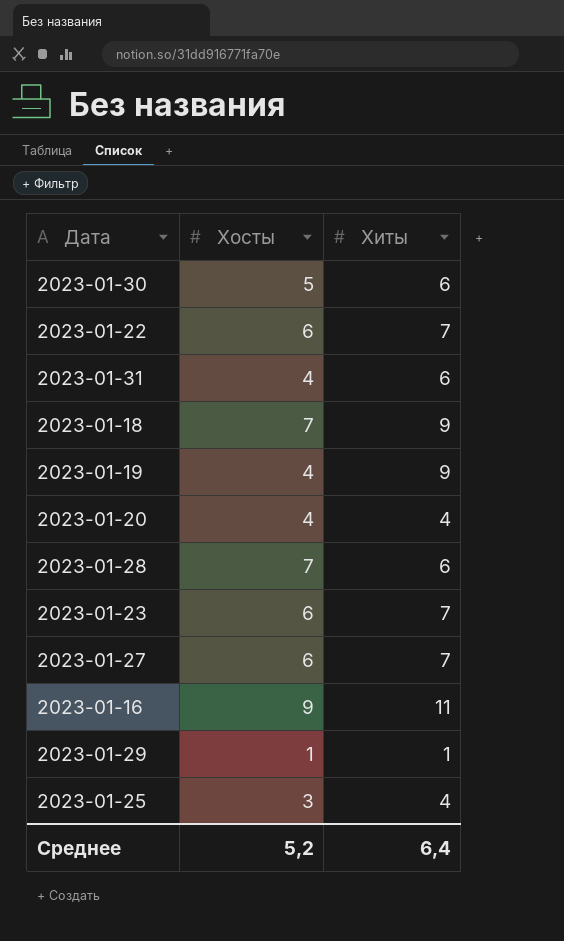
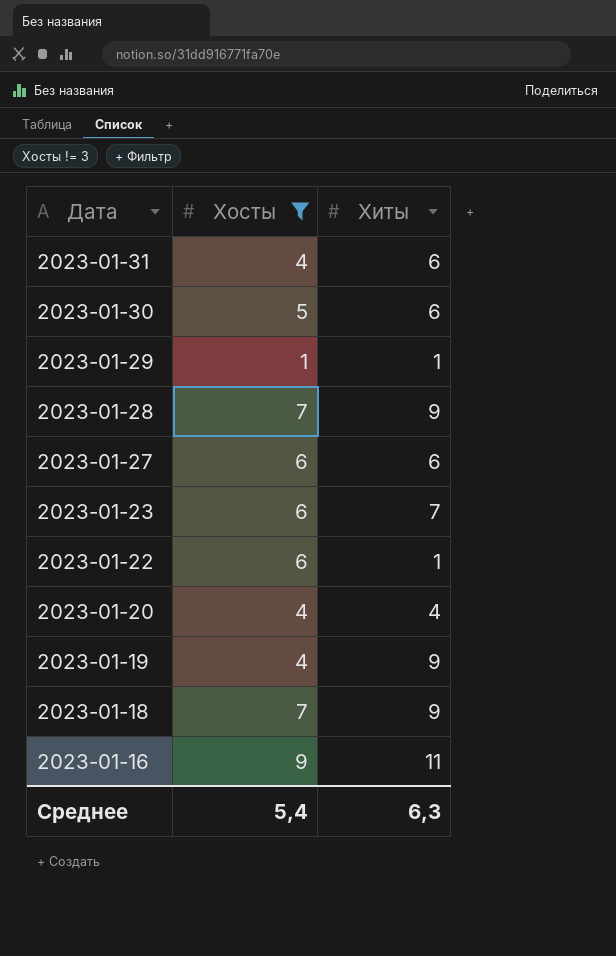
filter: none -> Хосты != 3
row order: none -> Дата descending
2023-01-28 | Хиты: 6 -> 9
2023-01-27 | Хиты: 7 -> 6
2023-01-22 | Хиты: 7 -> 1
Среднее | Хосты: 5,2 -> 5,4
Среднее | Хиты: 6,4 -> 6,3

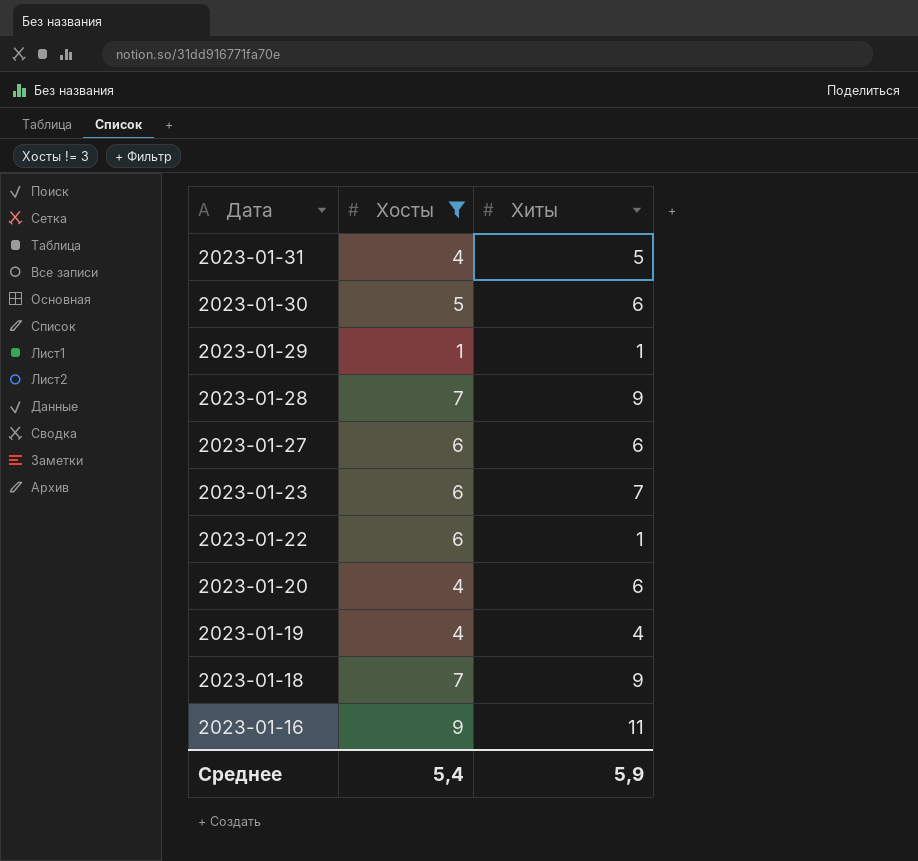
2023-01-31 | Хиты: 6 -> 5
2023-01-20 | Хиты: 4 -> 6
2023-01-19 | Хиты: 9 -> 4
Среднее | Хиты: 6,3 -> 5,9

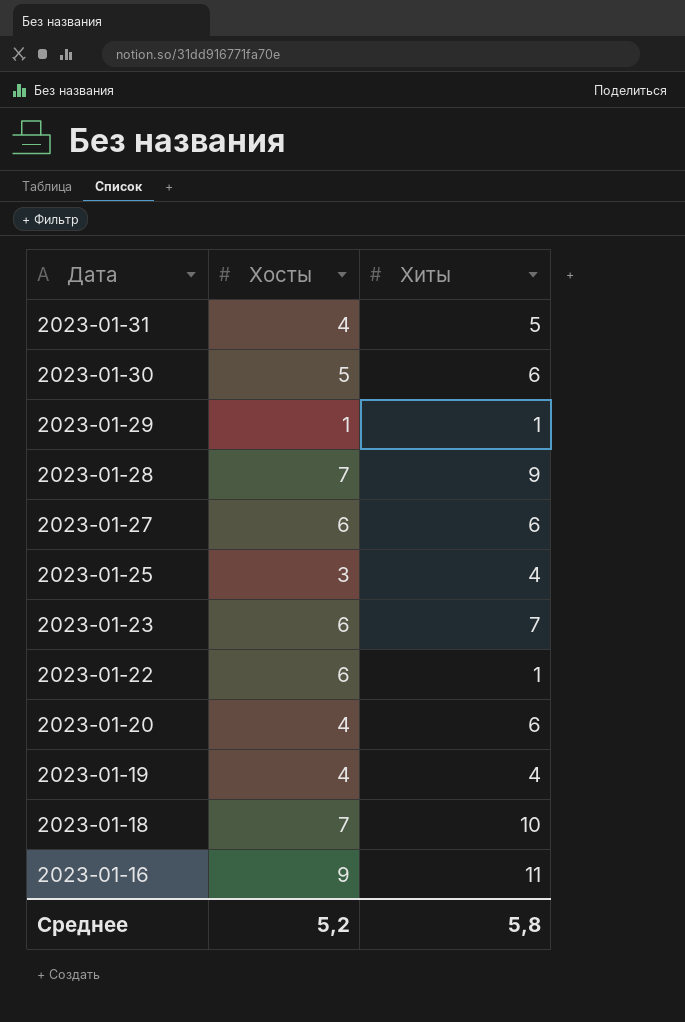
filter: Хосты != 3 -> none
2023-01-18 | Хиты: 9 -> 10
Среднее | Хосты: 5,4 -> 5,2
Среднее | Хиты: 5,9 -> 5,8

